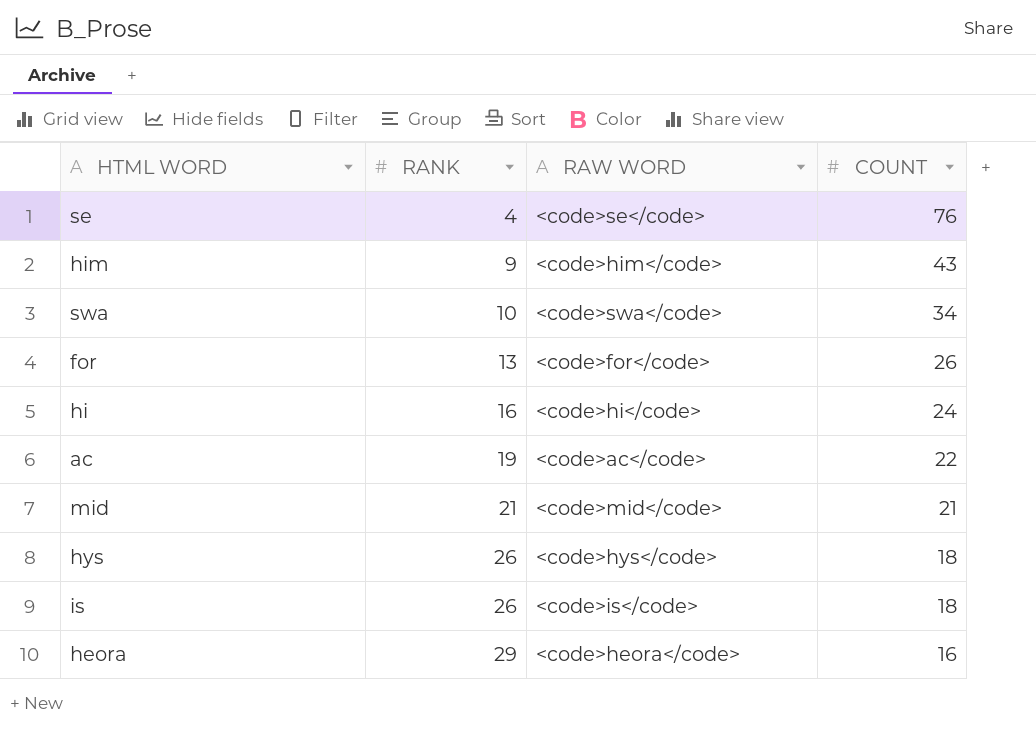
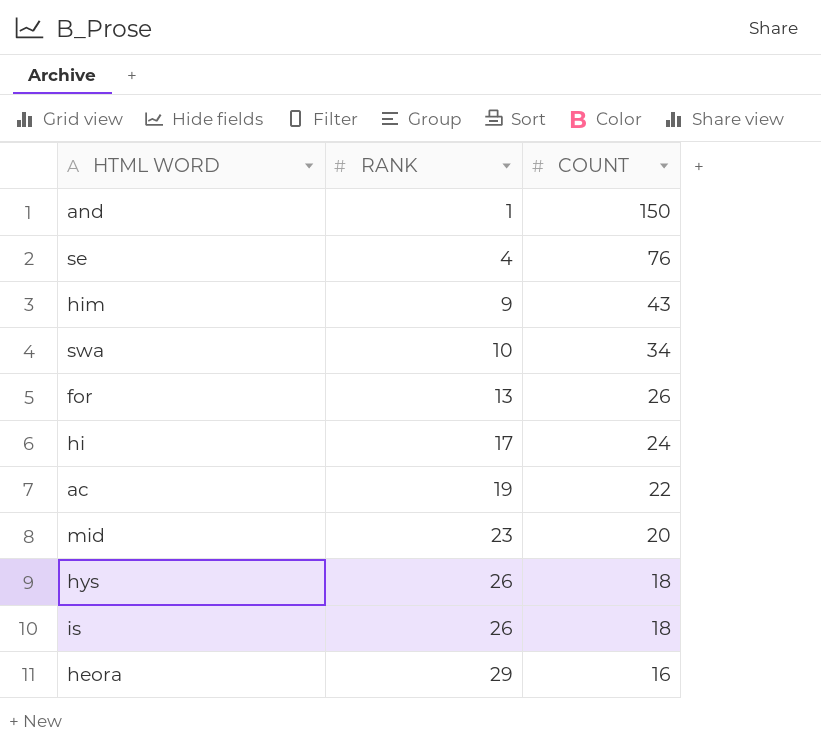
column RAW WORD | position: 3 -> none
row and: none -> 1 | 150
hi | RANK: 16 -> 17
mid | RANK: 21 -> 23
mid | COUNT: 21 -> 20

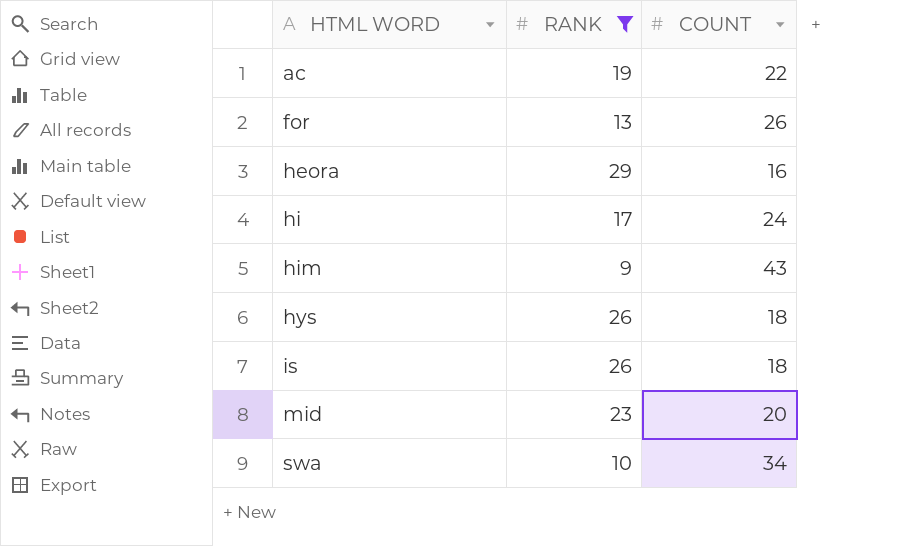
filter: none -> RANK >= 9
row order: RANK ascending -> HTML WORD ascending

